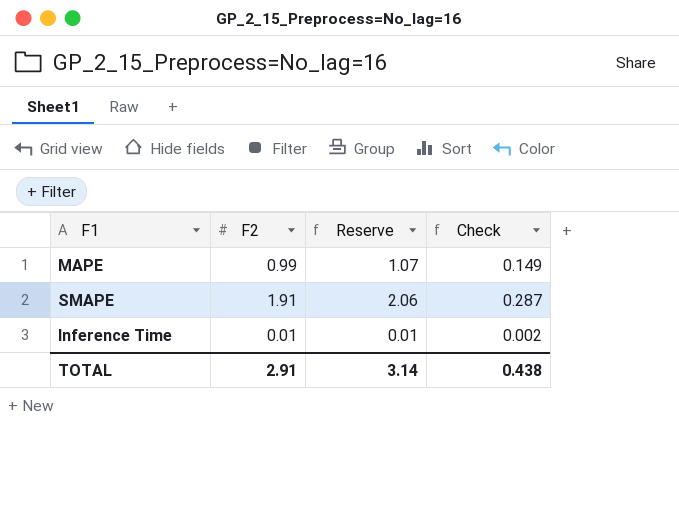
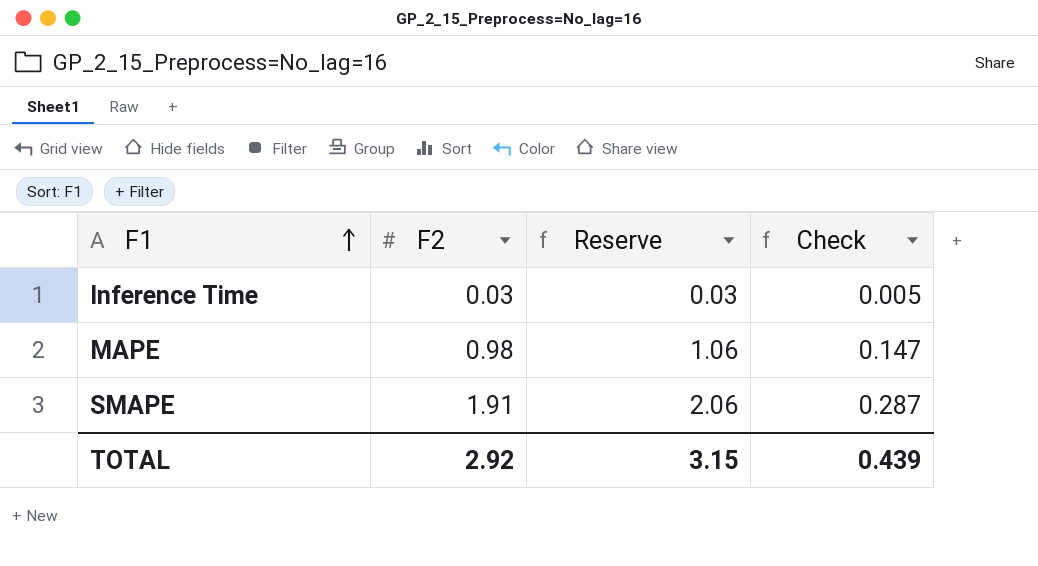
row order: none -> F1 ascending
Inference Time | F2: 0.01 -> 0.03
Inference Time | Reserve: 0.01 -> 0.03
Inference Time | Check: 0.002 -> 0.005
MAPE | F2: 0.99 -> 0.98
MAPE | Reserve: 1.07 -> 1.06
MAPE | Check: 0.149 -> 0.147
TOTAL | F2: 2.91 -> 2.92
TOTAL | Reserve: 3.14 -> 3.15
TOTAL | Check: 0.438 -> 0.439

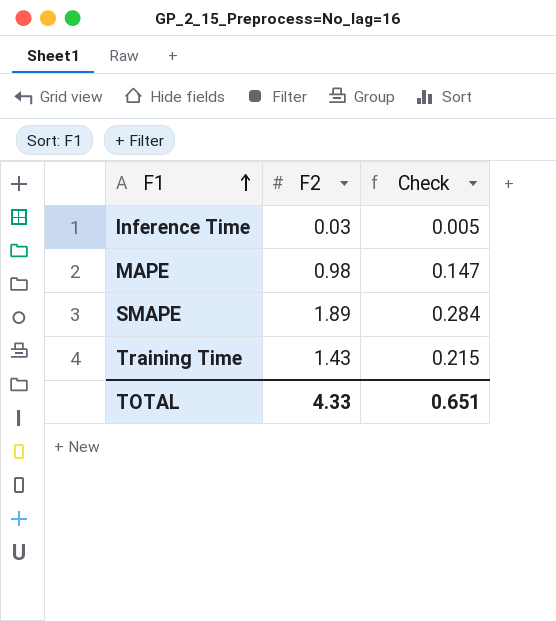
column Reserve | formula: [F2] * 1.08 -> none
SMAPE | F2: 1.91 -> 1.89
SMAPE | Check: 0.287 -> 0.284
row Training Time: none -> 1.43 | 0.215
TOTAL | F2: 2.92 -> 4.33
TOTAL | Check: 0.439 -> 0.651

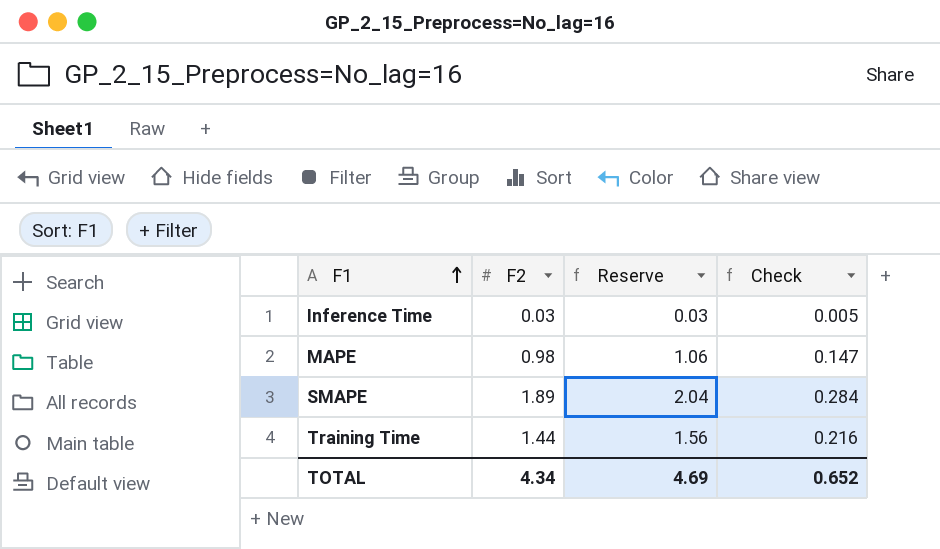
column Reserve | formula: none -> [F2] * 1.08
Training Time | F2: 1.43 -> 1.44
Training Time | Check: 0.215 -> 0.216
TOTAL | F2: 4.33 -> 4.34
TOTAL | Check: 0.651 -> 0.652

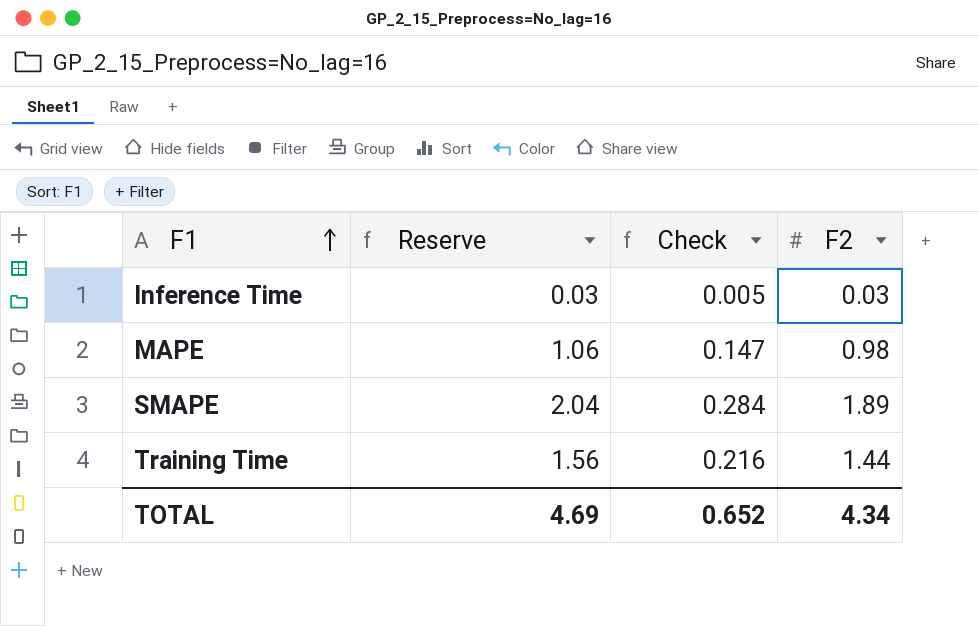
column F2 | position: 2 -> 4

